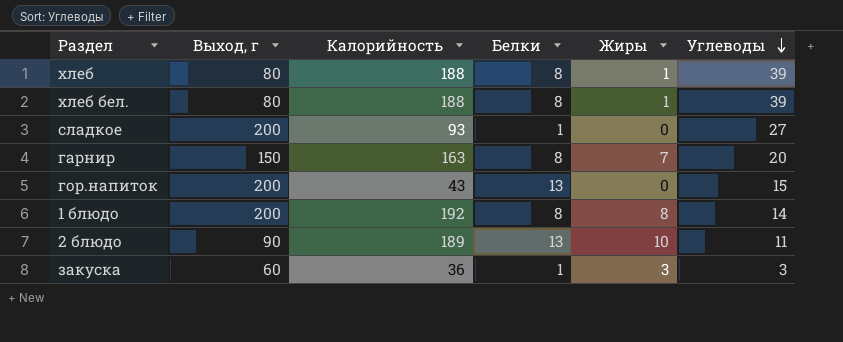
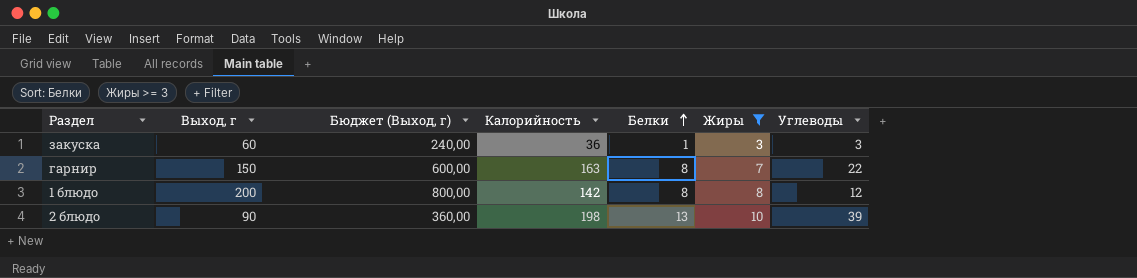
filter: none -> Жиры >= 3
row order: Углеводы descending -> Белки ascending
column Бюджет (Выход, г) | formula: none -> [Выход, г] * 4
гарнир | Углеводы: 20 -> 22
1 блюдо | Калорийность: 192 -> 142
1 блюдо | Углеводы: 14 -> 12
2 блюдо | Калорийность: 189 -> 198
2 блюдо | Углеводы: 11 -> 39

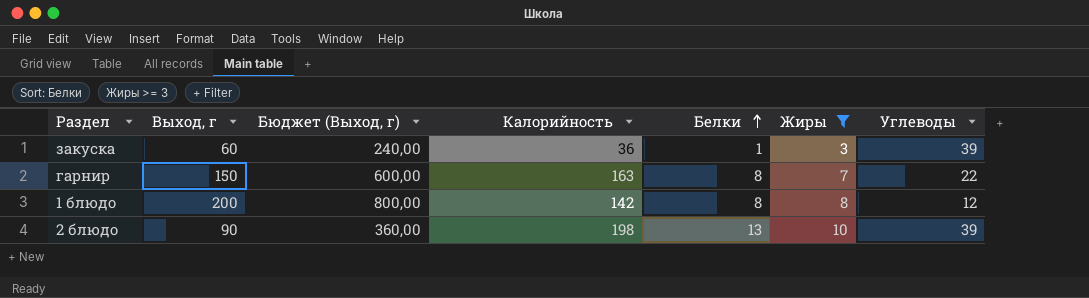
закуска | Углеводы: 3 -> 39

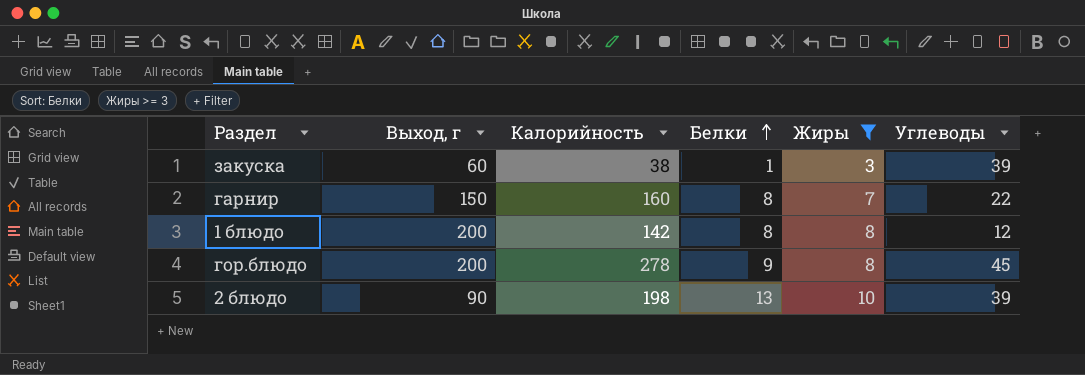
column Бюджет (Выход, г) | formula: [Выход, г] * 4 -> none
закуска | Калорийность: 36 -> 38
гарнир | Калорийность: 163 -> 160
row гор.блюдо: none -> 200 | 278 | 9 | 8 | 45

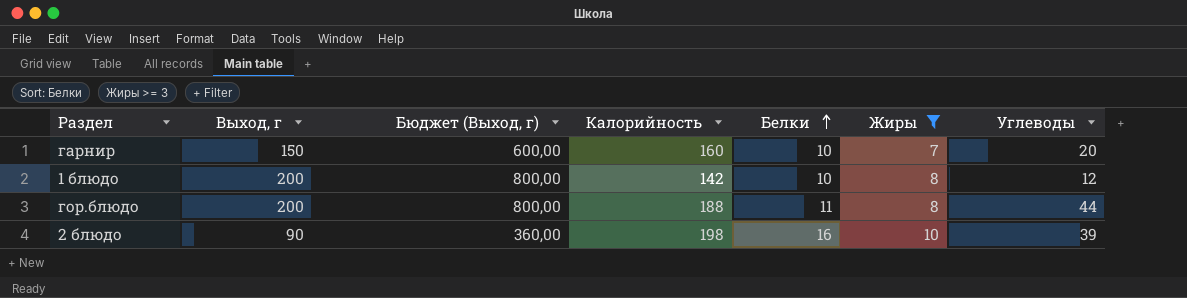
column Бюджет (Выход, г) | formula: none -> [Выход, г] * 4
row закуска: 60 | 38 | 1 | 3 | 39 -> none
гарнир | Белки: 8 -> 10
гарнир | Углеводы: 22 -> 20
1 блюдо | Белки: 8 -> 10
гор.блюдо | Калорийность: 278 -> 188
гор.блюдо | Белки: 9 -> 11
гор.блюдо | Углеводы: 45 -> 44
2 блюдо | Белки: 13 -> 16

